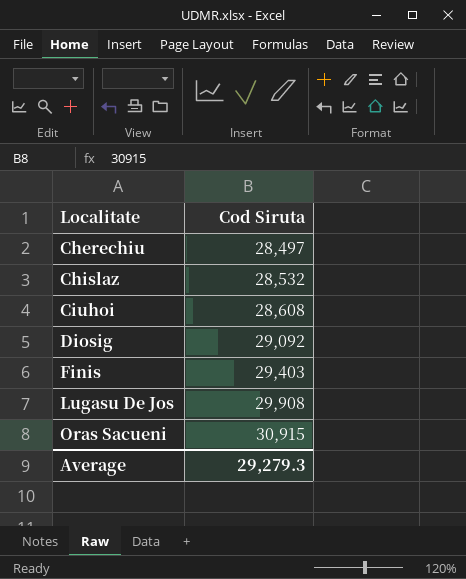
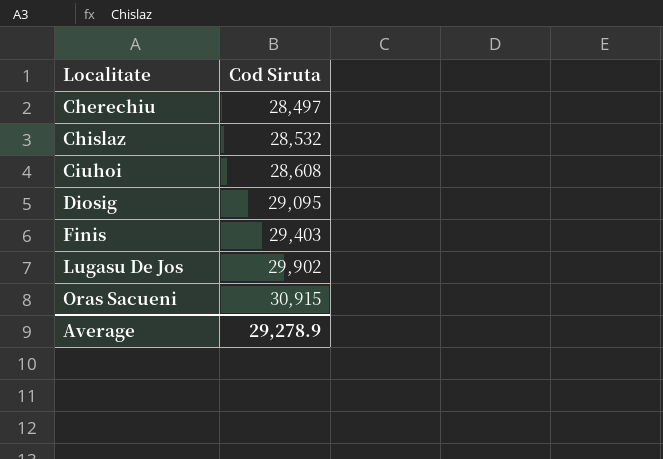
Diosig | Cod Siruta: 29,092 -> 29,095
Lugasu De Jos | Cod Siruta: 29,908 -> 29,902
Average | Cod Siruta: 29,279.3 -> 29,278.9

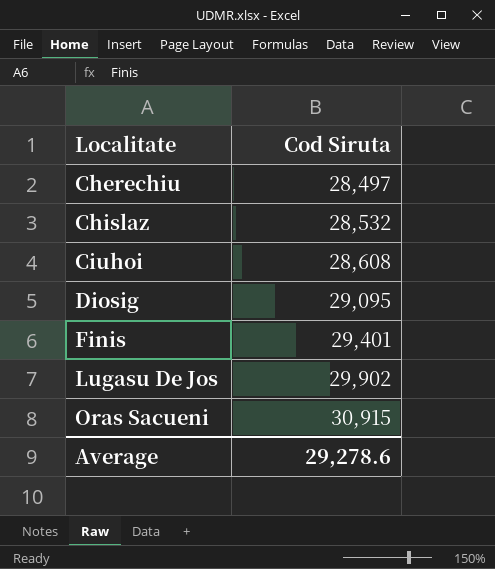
Finis | Cod Siruta: 29,403 -> 29,401
Average | Cod Siruta: 29,278.9 -> 29,278.6

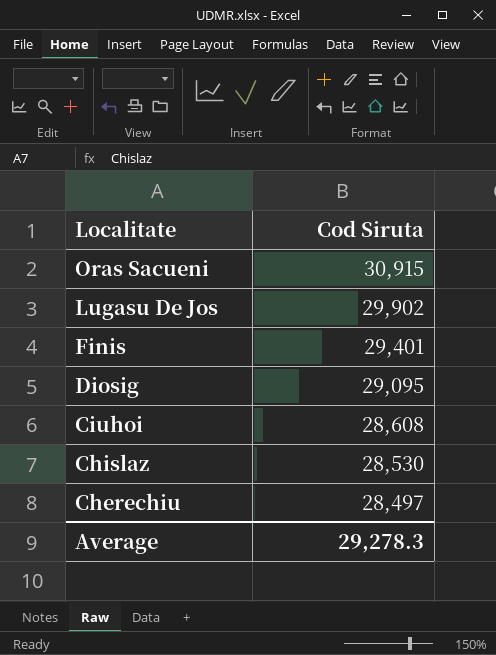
row order: Localitate ascending -> Localitate descending
Chislaz | Cod Siruta: 28,532 -> 28,530
Average | Cod Siruta: 29,278.6 -> 29,278.3

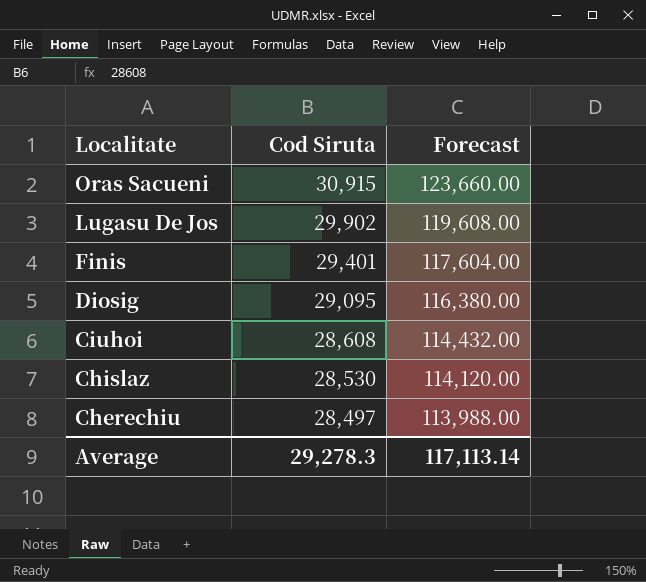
column Forecast | formula: none -> [Cod Siruta] * 4

